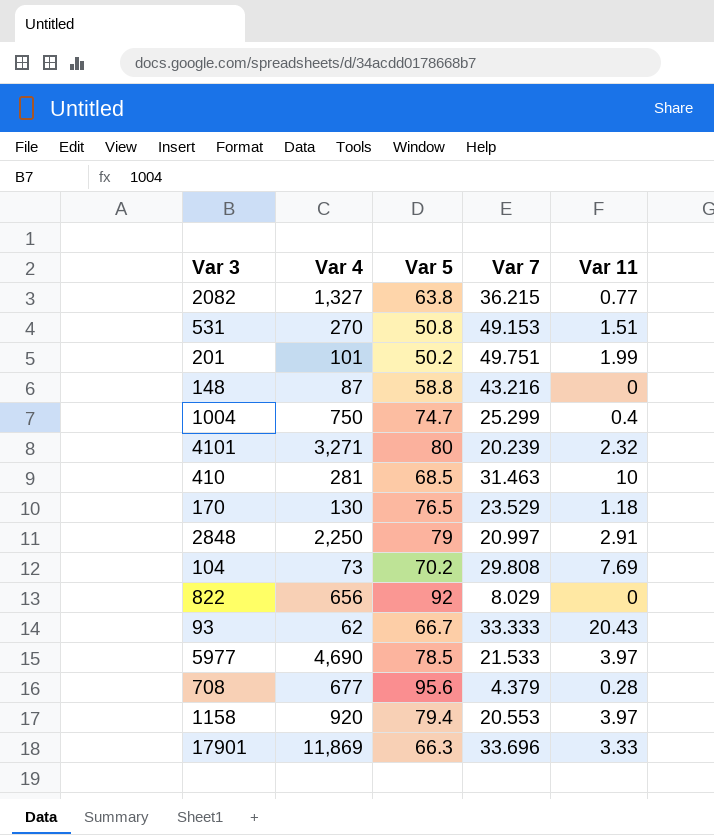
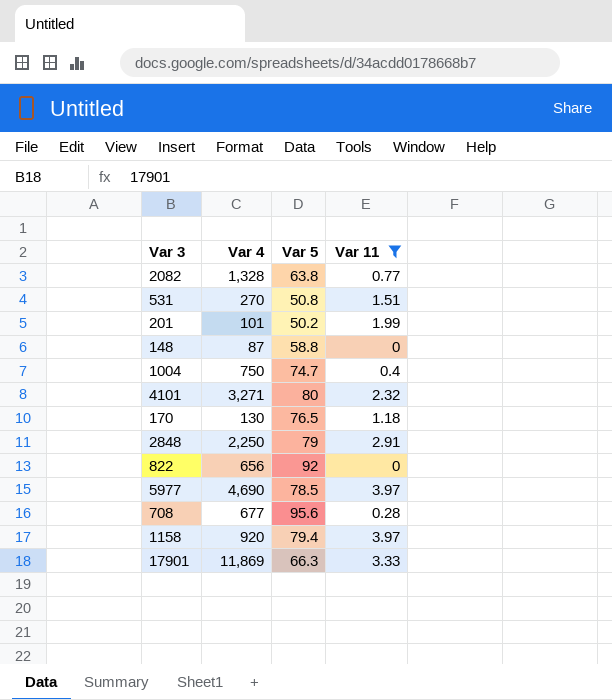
filter: none -> Var 11 <= 3.97
column Var 7 | position: 4 -> none
2082 | Var 4: 1,327 -> 1,328

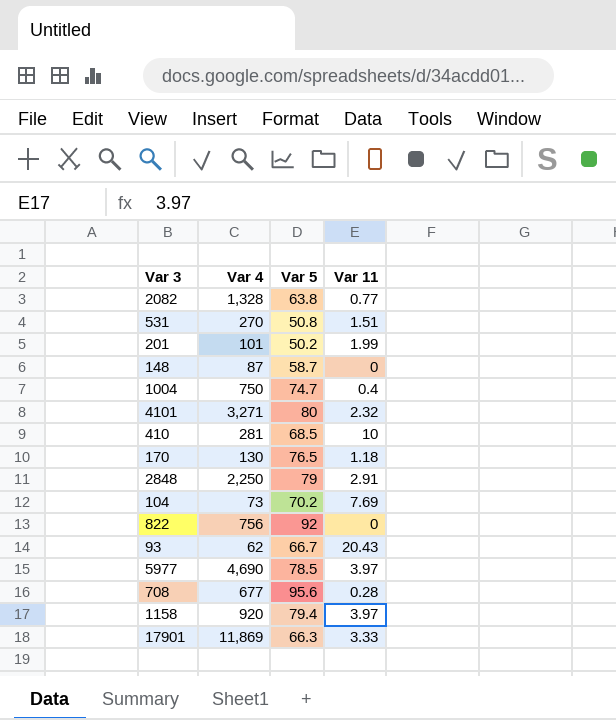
filter: Var 11 <= 3.97 -> none
148 | Var 5: 58.8 -> 58.7
822 | Var 4: 656 -> 756

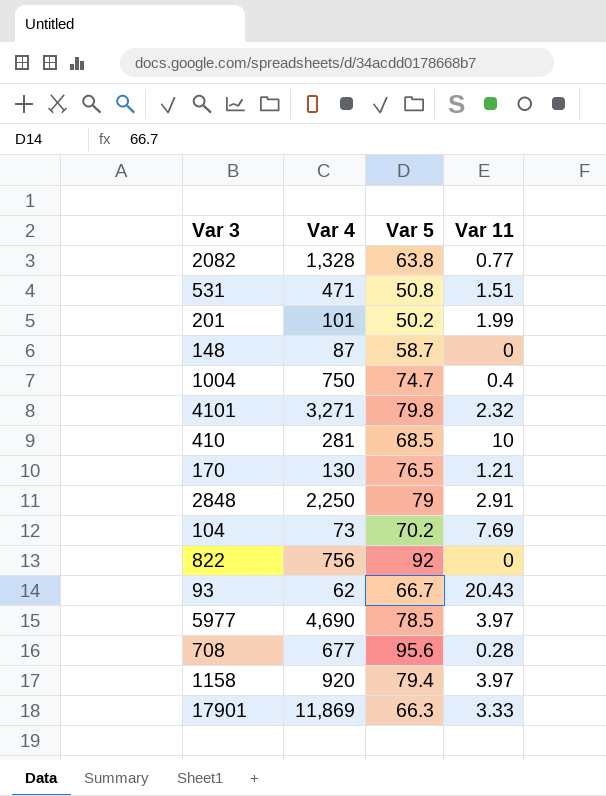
531 | Var 4: 270 -> 471
4101 | Var 5: 80 -> 79.8
170 | Var 11: 1.18 -> 1.21

